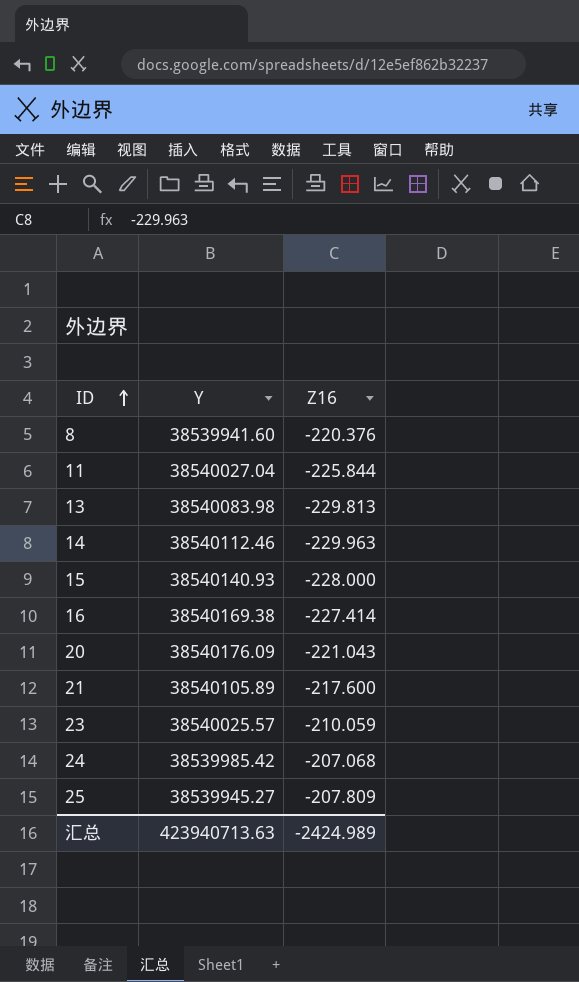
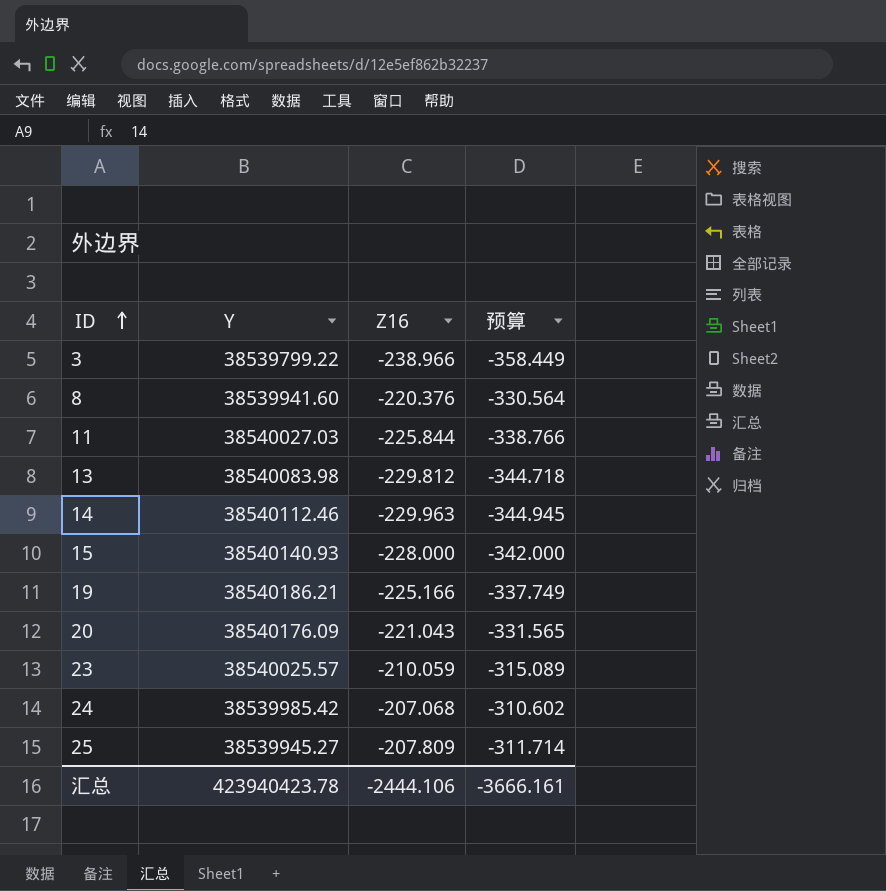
column 预算 | formula: none -> [Z16] * 1.5
row 16: 38540169.38 | -227.414 -> none
row 21: 38540105.89 | -217.600 -> none
row 3: none -> 38539799.22 | -238.966 | -358.449
11 | Y: 38540027.04 -> 38540027.03
13 | Z16: -229.813 -> -229.812
row 19: none -> 38540186.21 | -225.166 | -337.749
汇总 | Y: 423940713.63 -> 423940423.78
汇总 | Z16: -2424.989 -> -2444.106

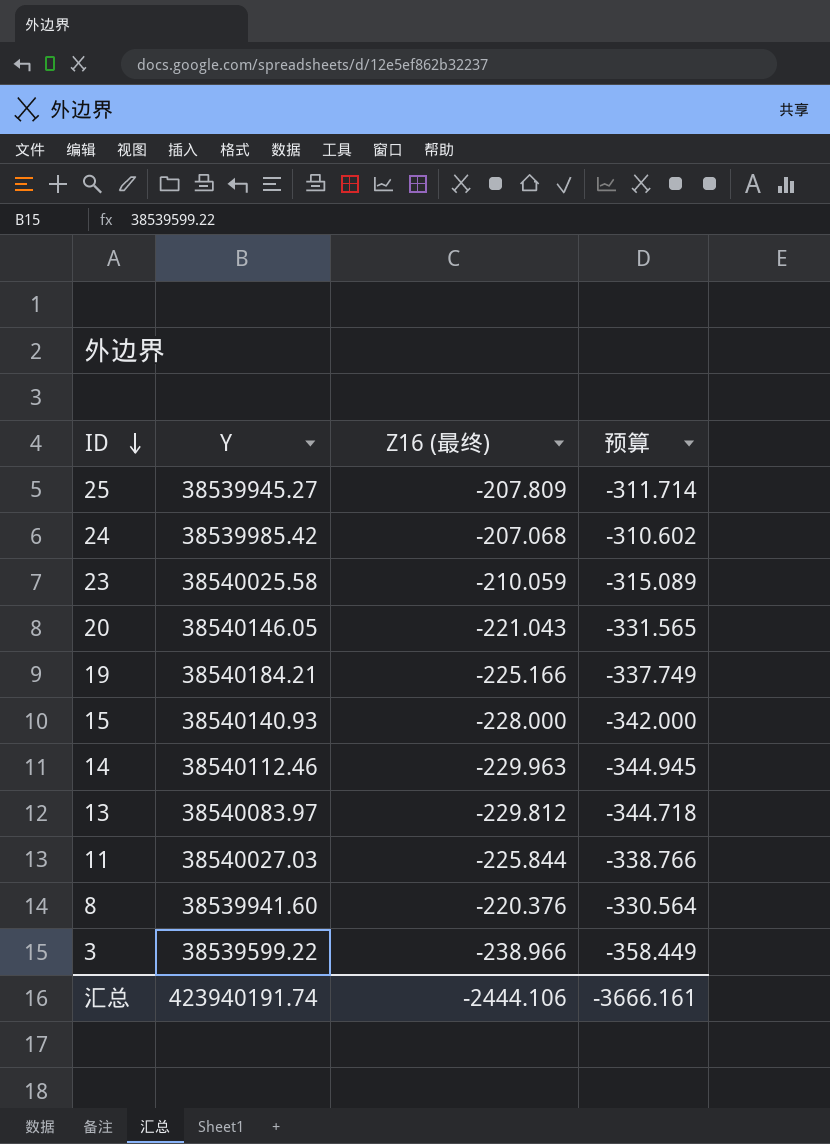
row order: ID ascending -> ID descending
column name: Z16 -> Z16 (最终)
23 | Y: 38540025.57 -> 38540025.58
20 | Y: 38540176.09 -> 38540146.05
19 | Y: 38540186.21 -> 38540184.21
13 | Y: 38540083.98 -> 38540083.97
3 | Y: 38539799.22 -> 38539599.22
汇总 | Y: 423940423.78 -> 423940191.74

